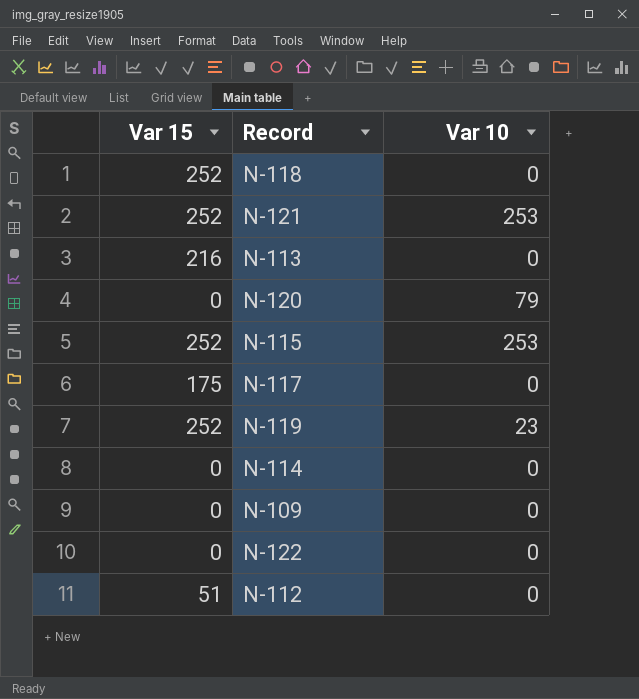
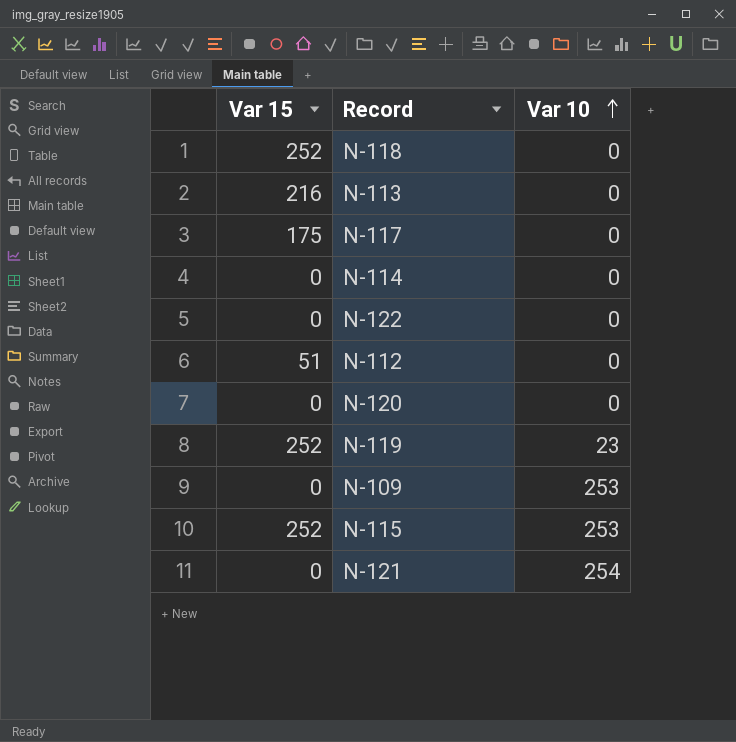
row order: none -> Var 10 ascending
N-120 | Var 10: 79 -> 0
N-109 | Var 10: 0 -> 253
N-121 | Var 15: 252 -> 0
N-121 | Var 10: 253 -> 254

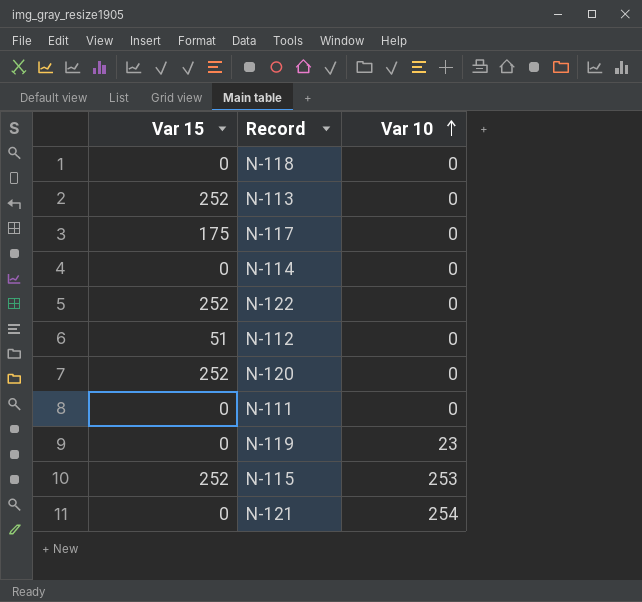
row N-109: 0 | 253 -> none
N-118 | Var 15: 252 -> 0
N-113 | Var 15: 216 -> 252
N-122 | Var 15: 0 -> 252
N-120 | Var 15: 0 -> 252
row N-111: none -> 0 | 0
N-119 | Var 15: 252 -> 0

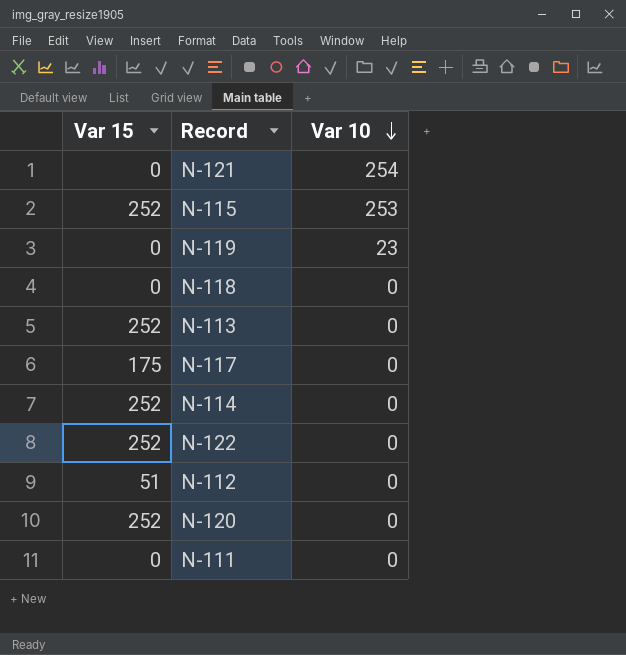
row order: Var 10 ascending -> Var 10 descending
N-114 | Var 15: 0 -> 252

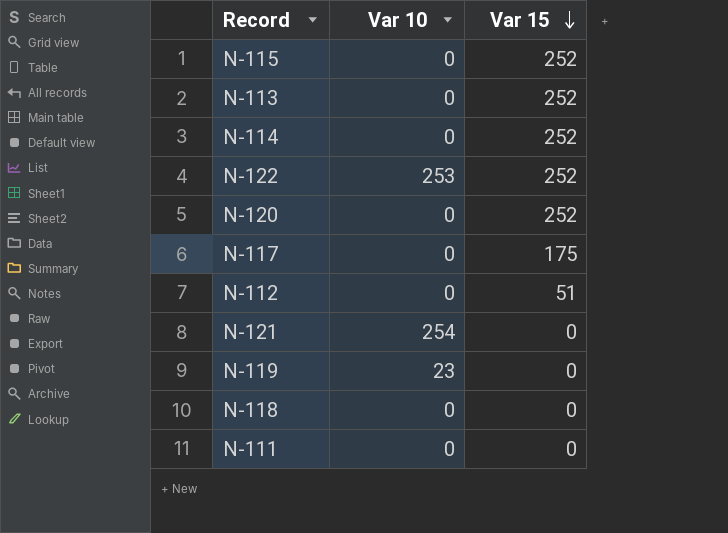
row order: Var 10 descending -> Var 15 descending
column Var 15 | position: 1 -> 3
N-115 | Var 10: 253 -> 0
N-122 | Var 10: 0 -> 253

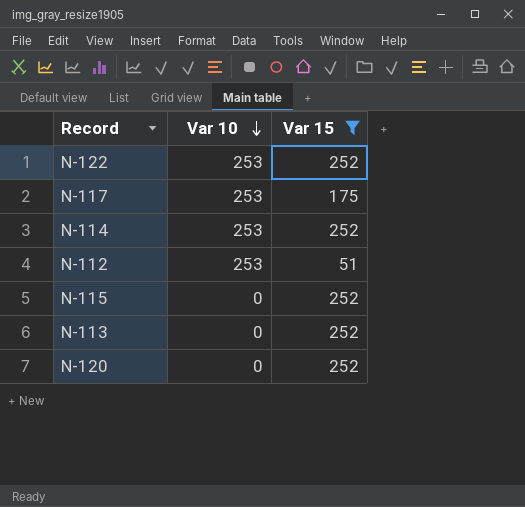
filter: none -> Var 15 != 0
row order: Var 15 descending -> Var 10 descending
N-117 | Var 10: 0 -> 253
N-114 | Var 10: 0 -> 253
N-112 | Var 10: 0 -> 253

